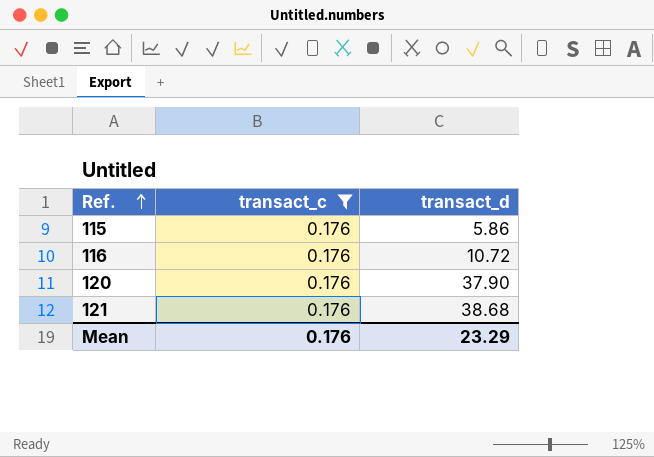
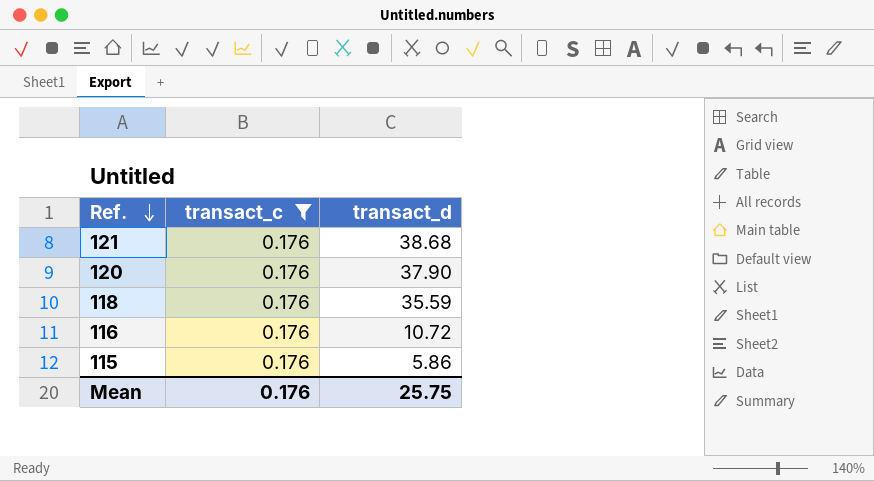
row order: Ref. ascending -> Ref. descending
row 118: none -> 0.176 | 35.59
Mean | transact_d: 23.29 -> 25.75

